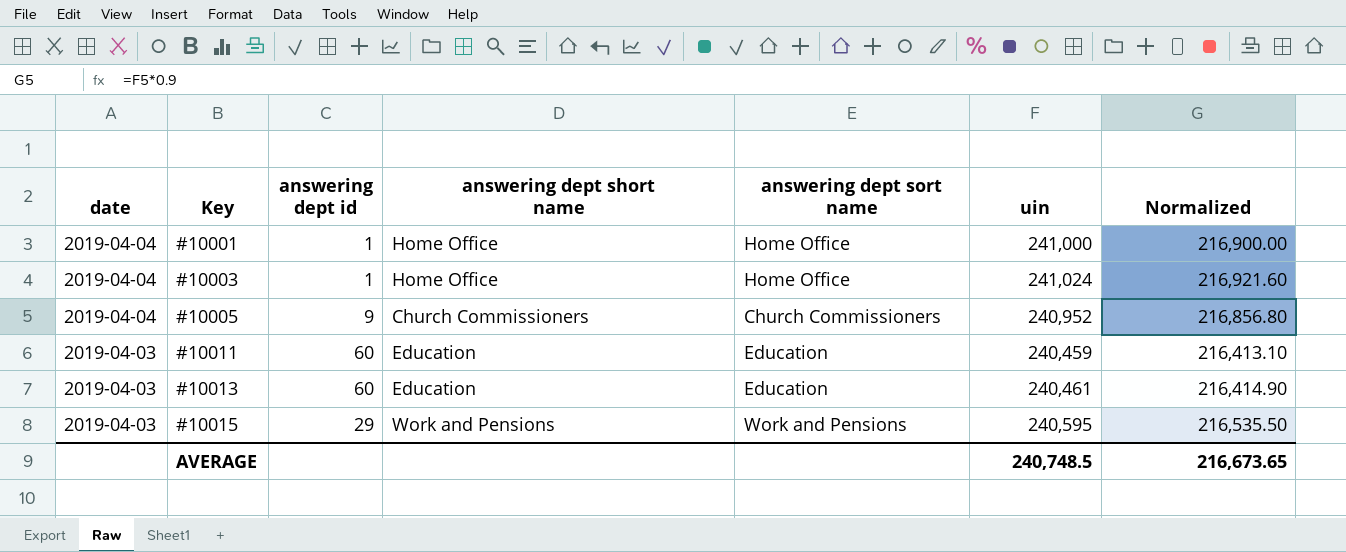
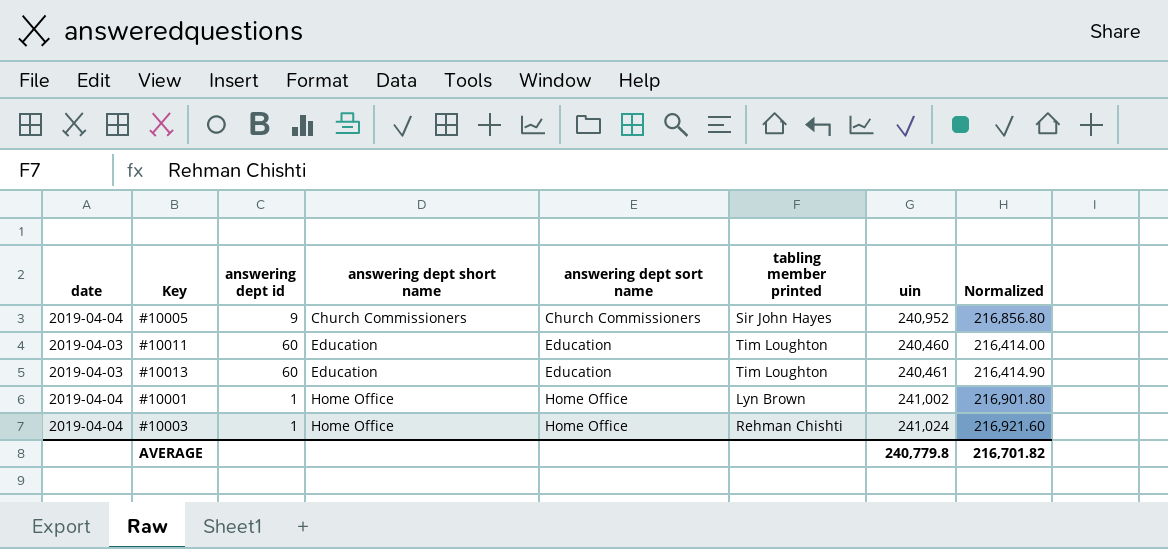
row order: date descending -> answering dept short name ascending
column tabling member printed | position: none -> 6
row #10015: 2019-04-03 | 29 | Work and Pensions | Work and Pensions | 240,595 | 216,535.50 -> none
#10011 | uin: 240,459 -> 240,460
#10011 | Normalized: 216,413.10 -> 216,414.00
#10001 | uin: 241,000 -> 241,002
#10001 | Normalized: 216,900.00 -> 216,901.80
AVERAGE | uin: 240,748.5 -> 240,779.8
AVERAGE | Normalized: 216,673.65 -> 216,701.82

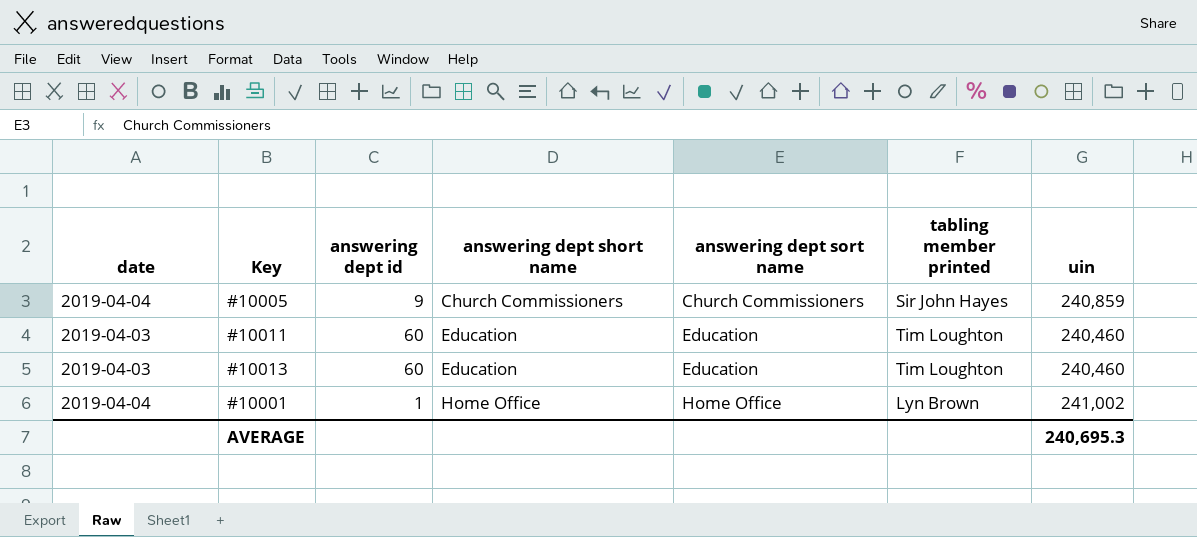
column Normalized | formula: [uin] * 0.9 -> none
row #10003: 2019-04-04 | 1 | Home Office | Home Office | Rehman Chishti | 241,024 | 216,921.60 -> none
#10005 | uin: 240,952 -> 240,859
#10013 | uin: 240,461 -> 240,460
AVERAGE | uin: 240,779.8 -> 240,695.3

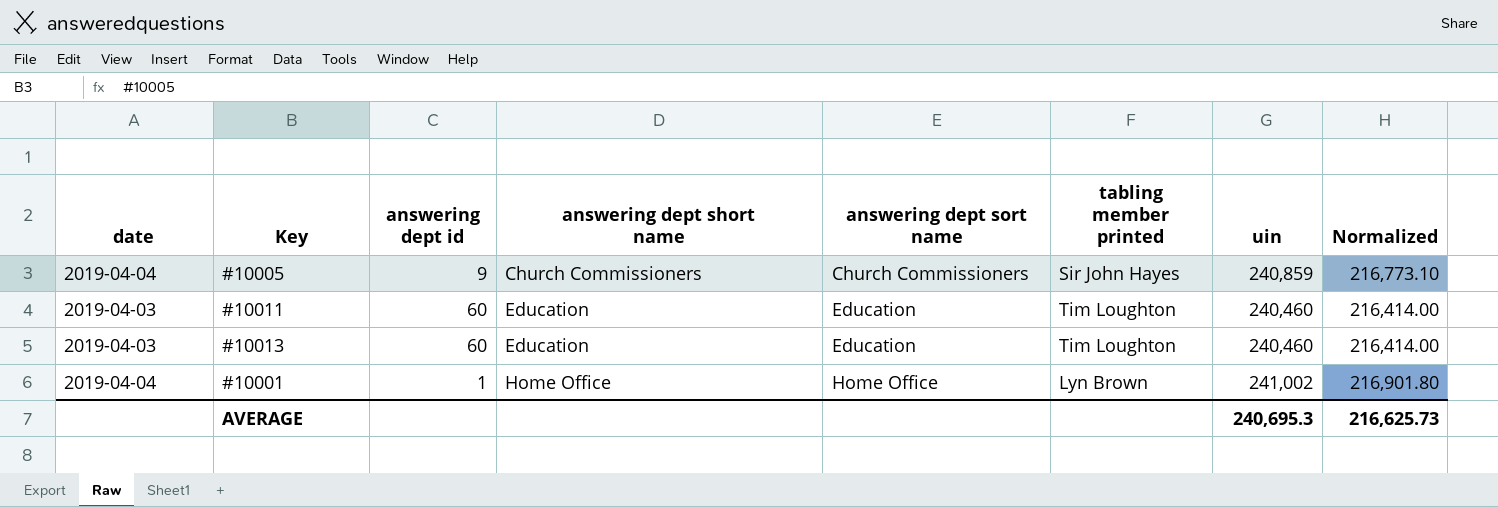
column Normalized | formula: none -> [uin] * 0.9

